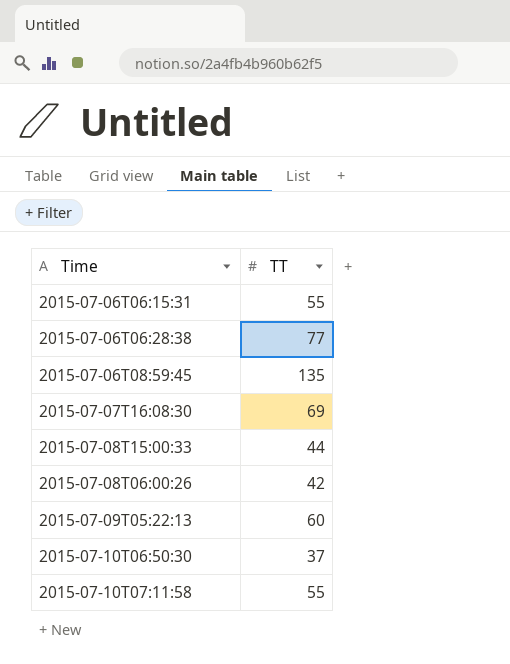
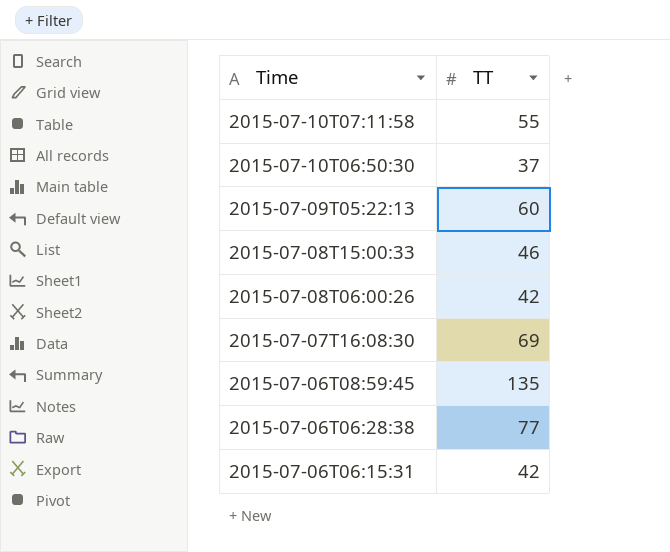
row order: none -> Time descending
2015-07-08T15:00:33 | TT: 44 -> 46
2015-07-06T06:15:31 | TT: 55 -> 42

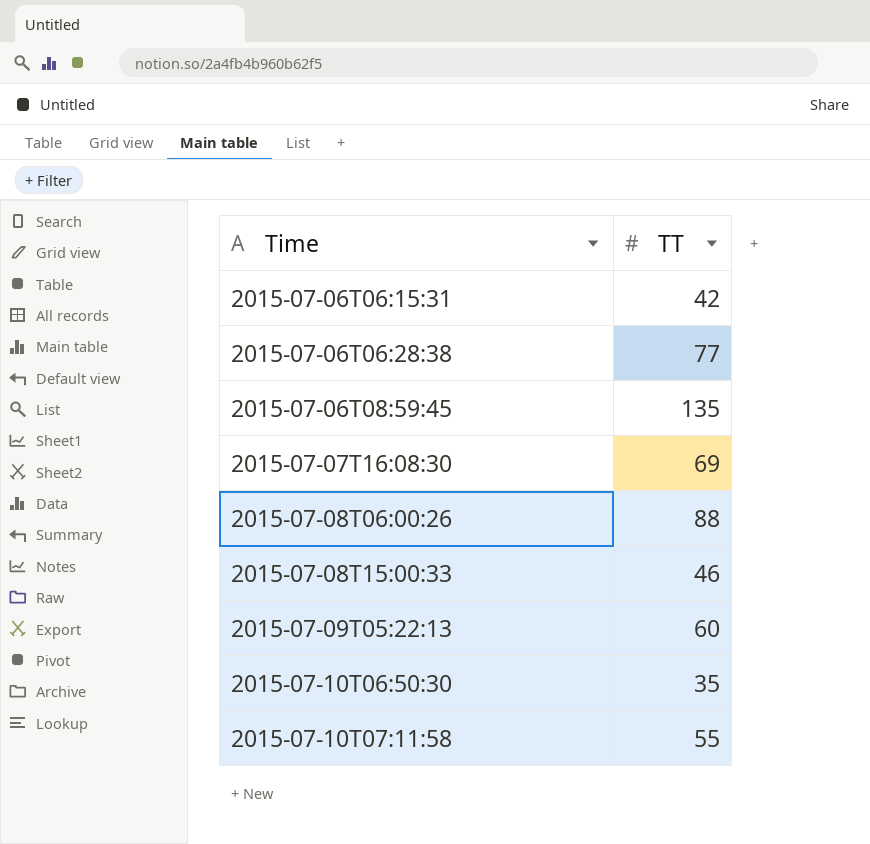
row order: Time descending -> Time ascending
2015-07-08T06:00:26 | TT: 42 -> 88
2015-07-10T06:50:30 | TT: 37 -> 35

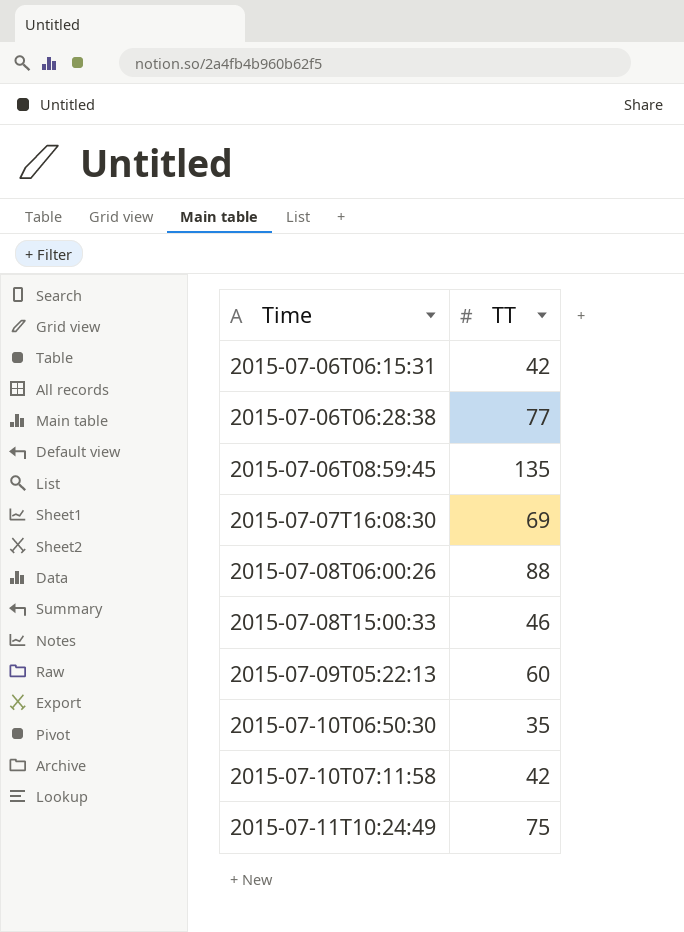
2015-07-10T07:11:58 | TT: 55 -> 42
row 2015-07-11T10:24:49: none -> 75

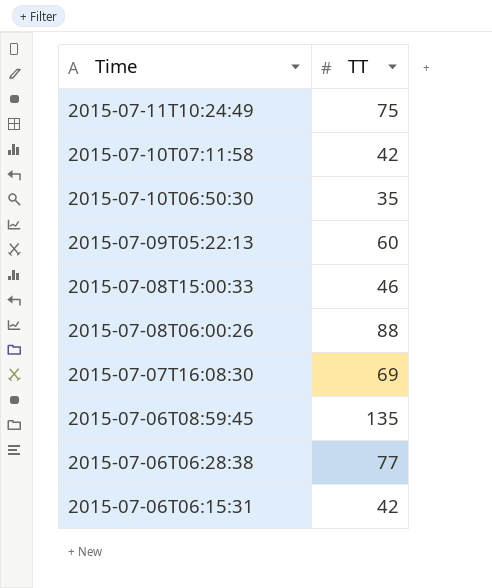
row order: Time ascending -> Time descending

